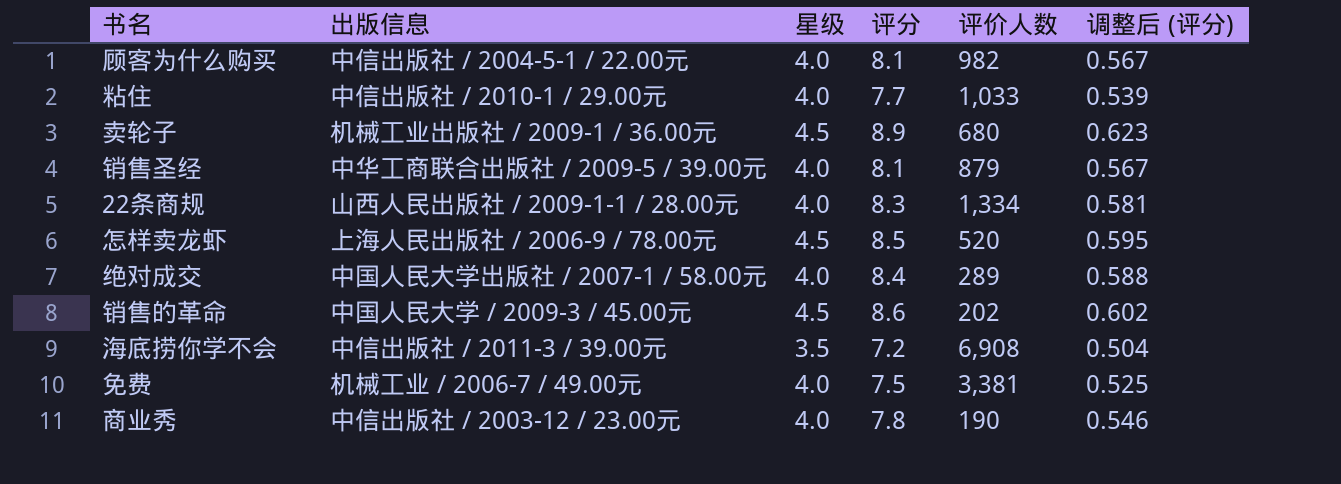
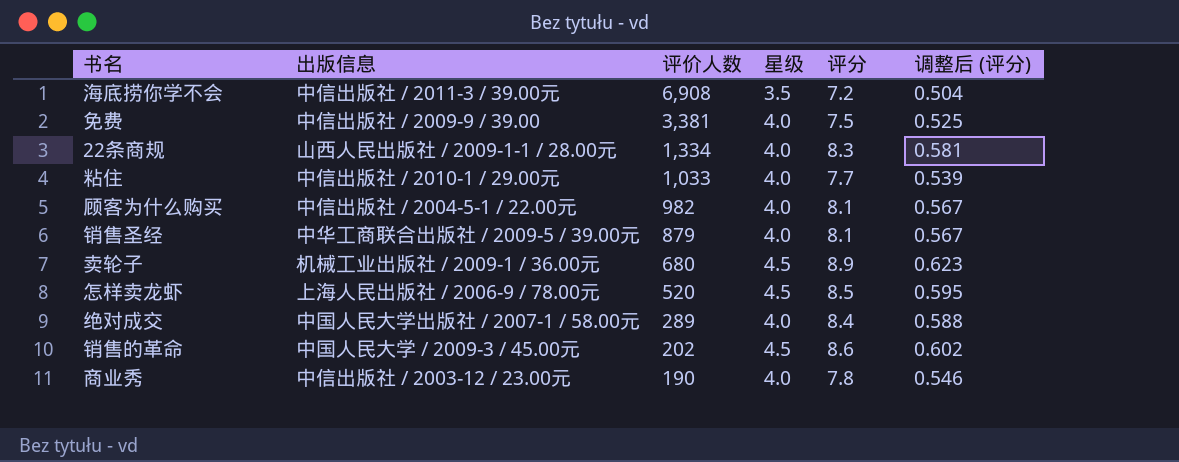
row order: none -> 评价人数 descending
column 评价人数 | position: 5 -> 3
免费 | 出版信息: 机械工业 / 2006-7 / 49.00元 -> 中信出版社 / 2009-9 / 39.00

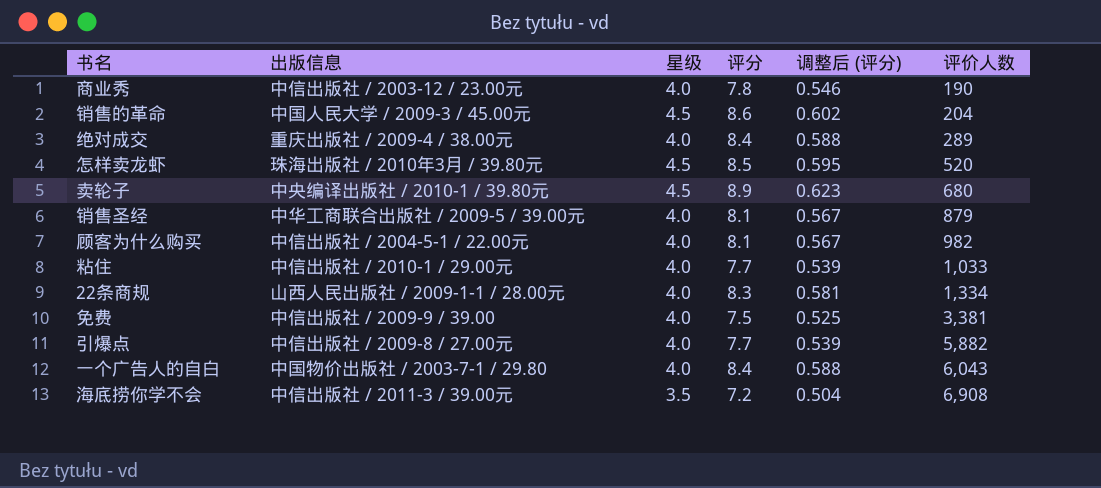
row order: 评价人数 descending -> 评价人数 ascending
column 评价人数 | position: 3 -> 6
销售的革命 | 评价人数: 202 -> 204
绝对成交 | 出版信息: 中国人民大学出版社 / 2007-1 / 58.00元 -> 重庆出版社 / 2009-4 / 38.00元
怎样卖龙虾 | 出版信息: 上海人民出版社 / 2006-9 / 78.00元 -> 珠海出版社 / 2010年3月 / 39.80元
卖轮子 | 出版信息: 机械工业出版社 / 2009-1 / 36.00元 -> 中央编译出版社 / 2010-1 / 39.80元
row 引爆点: none -> 中信出版社 / 2009-8 / 27.00元 | 4.0 | 7.7 | 0.539 | 5,882
row 一个广告人的自白: none -> 中国物价出版社 / 2003-7-1 / 29.80 | 4.0 | 8.4 | 0.588 | 6,043

